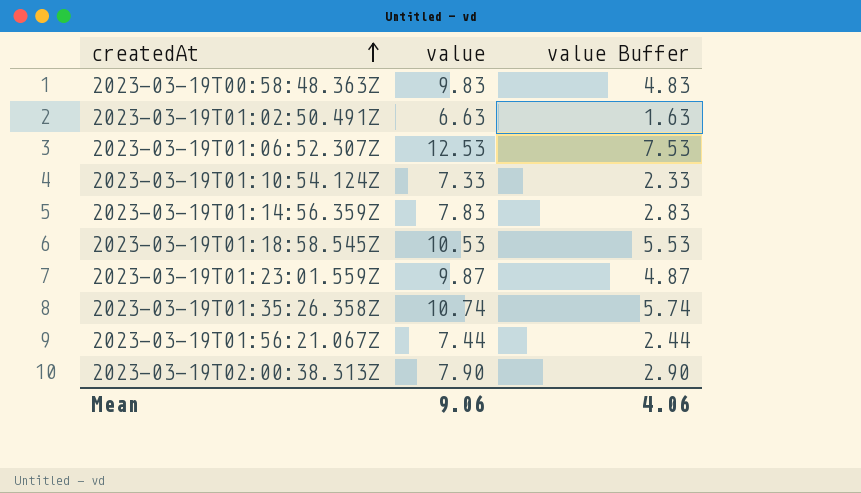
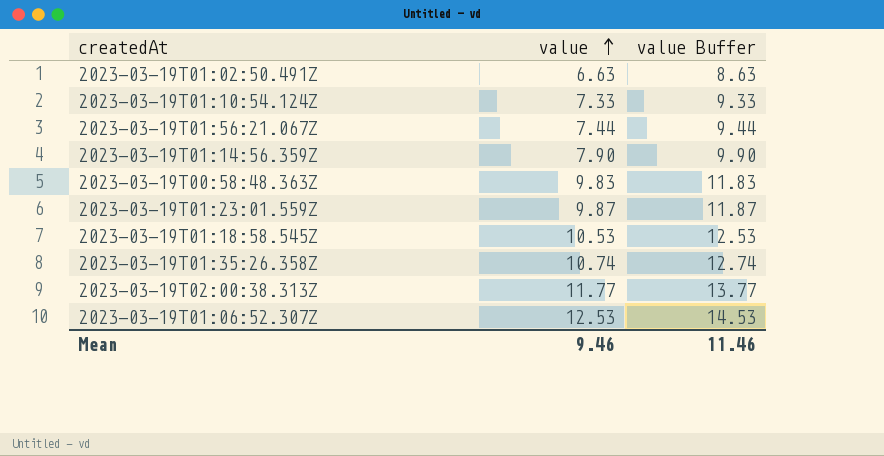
row order: createdAt ascending -> value ascending
column value Buffer | formula: [value] - 5 -> [value] + 2
2023-03-19T01:14:56.359Z | value: 7.83 -> 7.90
2023-03-19T02:00:38.313Z | value: 7.90 -> 11.77
Mean | value: 9.06 -> 9.46
Mean | value Buffer: 4.06 -> 11.46

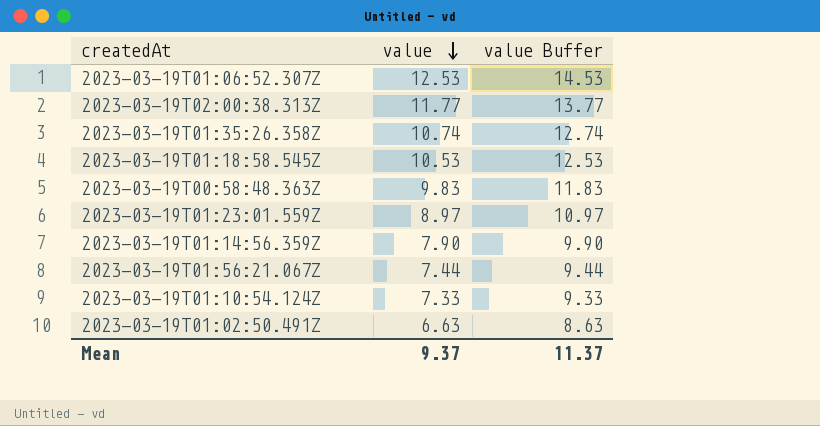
row order: value ascending -> value descending
2023-03-19T01:23:01.559Z | value: 9.87 -> 8.97
2023-03-19T01:23:01.559Z | value Buffer: 11.87 -> 10.97
Mean | value: 9.46 -> 9.37
Mean | value Buffer: 11.46 -> 11.37

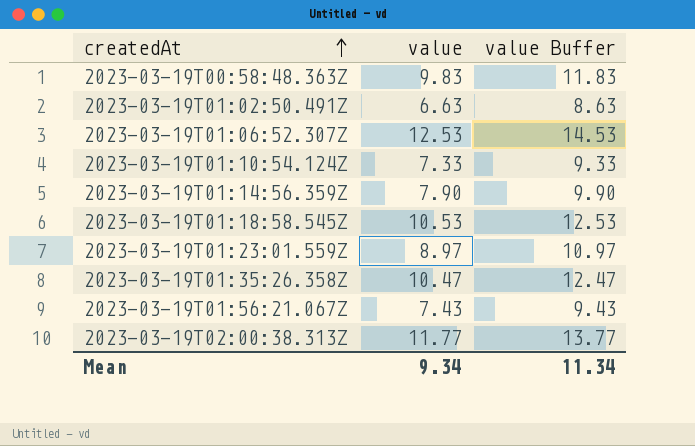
row order: value descending -> createdAt ascending
2023-03-19T01:35:26.358Z | value: 10.74 -> 10.47
2023-03-19T01:35:26.358Z | value Buffer: 12.74 -> 12.47
2023-03-19T01:56:21.067Z | value: 7.44 -> 7.43
2023-03-19T01:56:21.067Z | value Buffer: 9.44 -> 9.43
Mean | value: 9.37 -> 9.34
Mean | value Buffer: 11.37 -> 11.34

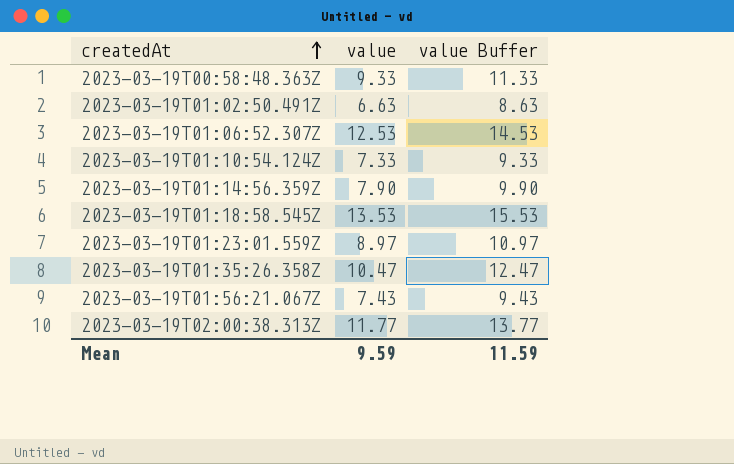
2023-03-19T00:58:48.363Z | value: 9.83 -> 9.33
2023-03-19T00:58:48.363Z | value Buffer: 11.83 -> 11.33
2023-03-19T01:18:58.545Z | value: 10.53 -> 13.53
2023-03-19T01:18:58.545Z | value Buffer: 12.53 -> 15.53
Mean | value: 9.34 -> 9.59
Mean | value Buffer: 11.34 -> 11.59

